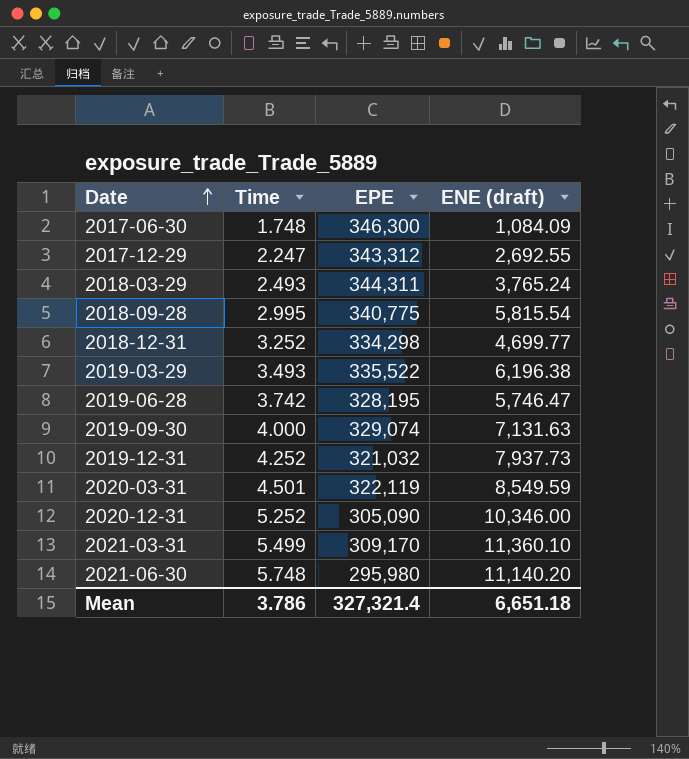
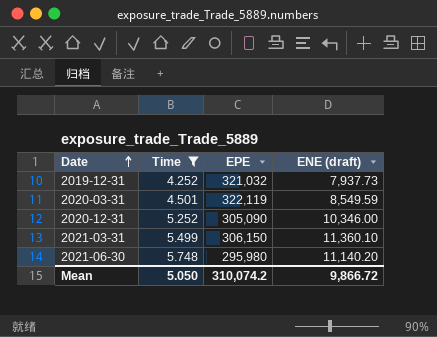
filter: none -> Time >= 4.252
2021-03-31 | EPE: 309,170 -> 306,150
Mean | Time: 3.786 -> 5.050
Mean | EPE: 327,321.4 -> 310,074.2
Mean | ENE (draft): 6,651.18 -> 9,866.72

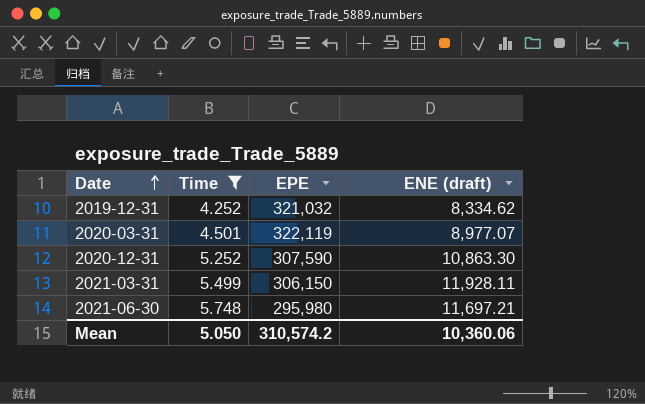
2019-12-31 | ENE (draft): 7,937.73 -> 8,334.62
2020-03-31 | ENE (draft): 8,549.59 -> 8,977.07
2020-12-31 | EPE: 305,090 -> 307,590
2020-12-31 | ENE (draft): 10,346.00 -> 10,863.30
2021-03-31 | ENE (draft): 11,360.10 -> 11,928.11
2021-06-30 | ENE (draft): 11,140.20 -> 11,697.21
Mean | EPE: 310,074.2 -> 310,574.2
Mean | ENE (draft): 9,866.72 -> 10,360.06

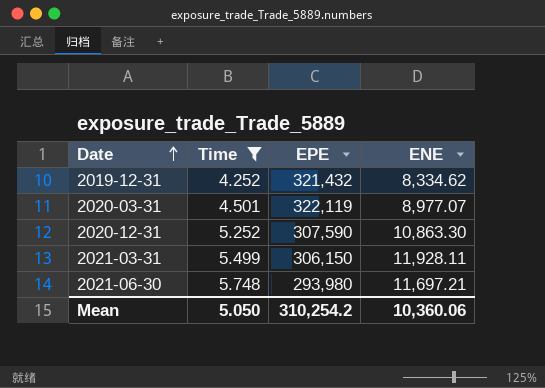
column name: ENE (draft) -> ENE
2019-12-31 | EPE: 321,032 -> 321,432
2021-06-30 | EPE: 295,980 -> 293,980
Mean | EPE: 310,574.2 -> 310,254.2

